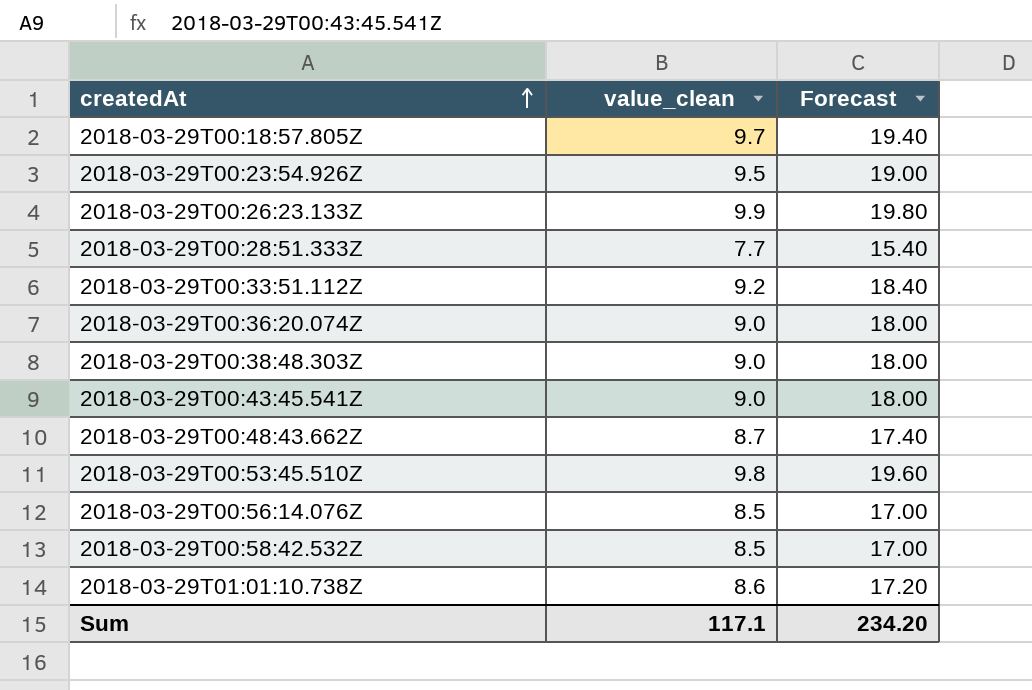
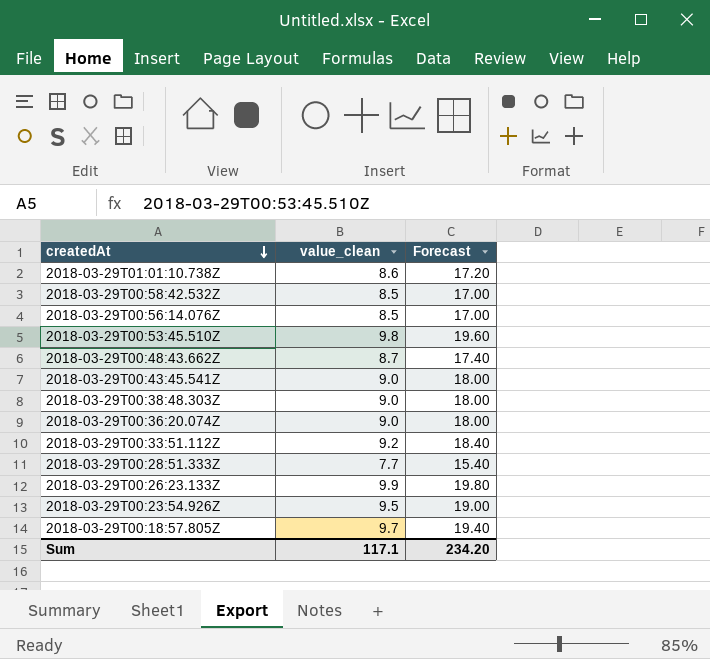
row order: createdAt ascending -> createdAt descending

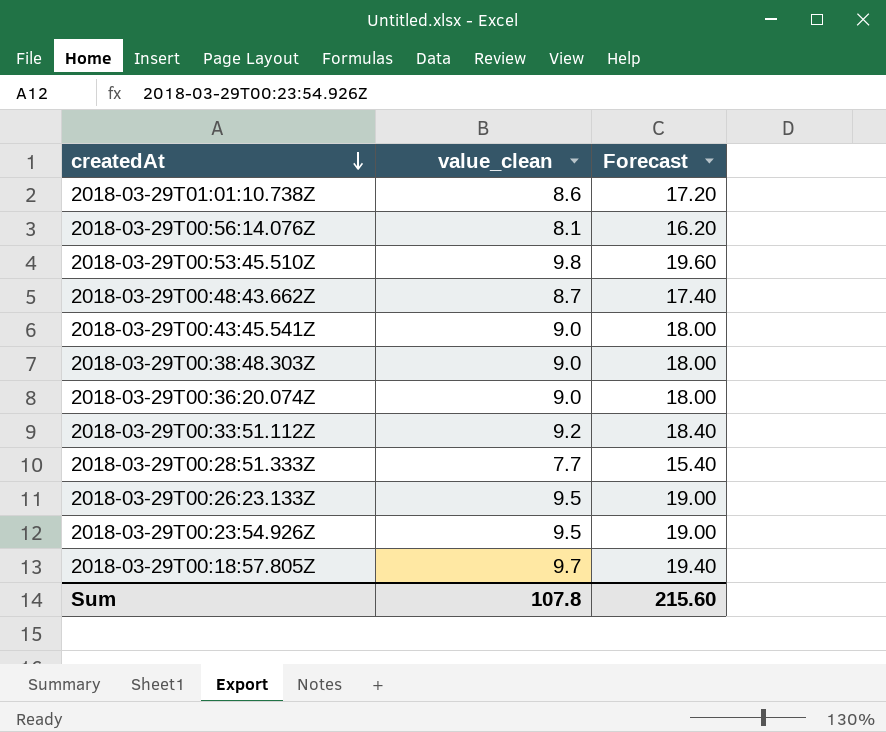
row 2018-03-29T00:58:42.532Z: 8.5 | 17.00 -> none
2018-03-29T00:56:14.076Z | value_clean: 8.5 -> 8.1
2018-03-29T00:56:14.076Z | Forecast: 17.00 -> 16.20
2018-03-29T00:26:23.133Z | value_clean: 9.9 -> 9.5
2018-03-29T00:26:23.133Z | Forecast: 19.80 -> 19.00
Sum | value_clean: 117.1 -> 107.8
Sum | Forecast: 234.20 -> 215.60

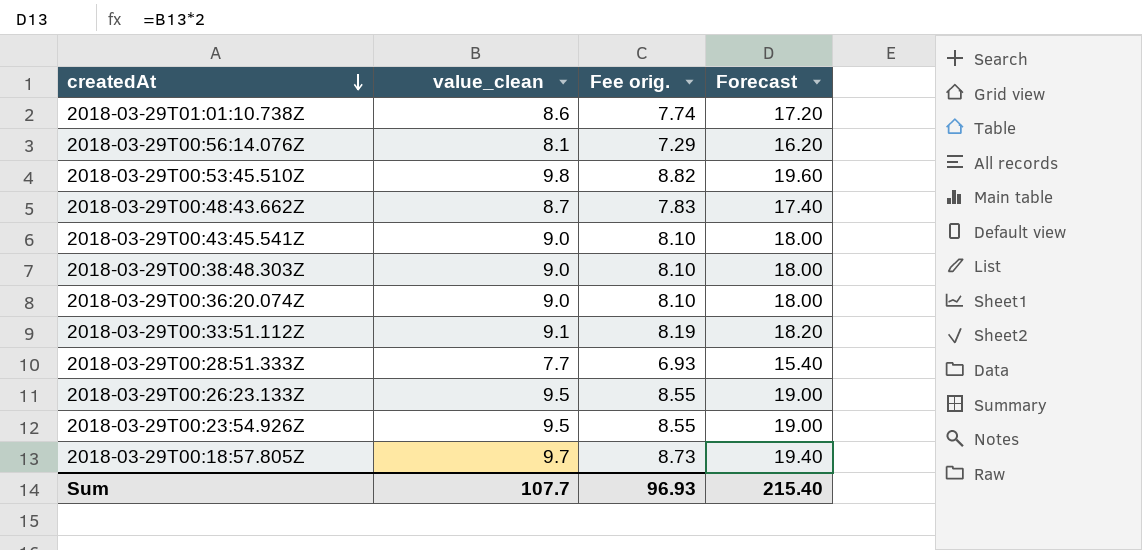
column Fee orig. | formula: none -> [value_clean] * 0.9
2018-03-29T00:33:51.112Z | value_clean: 9.2 -> 9.1
2018-03-29T00:33:51.112Z | Forecast: 18.40 -> 18.20
Sum | value_clean: 107.8 -> 107.7
Sum | Forecast: 215.60 -> 215.40

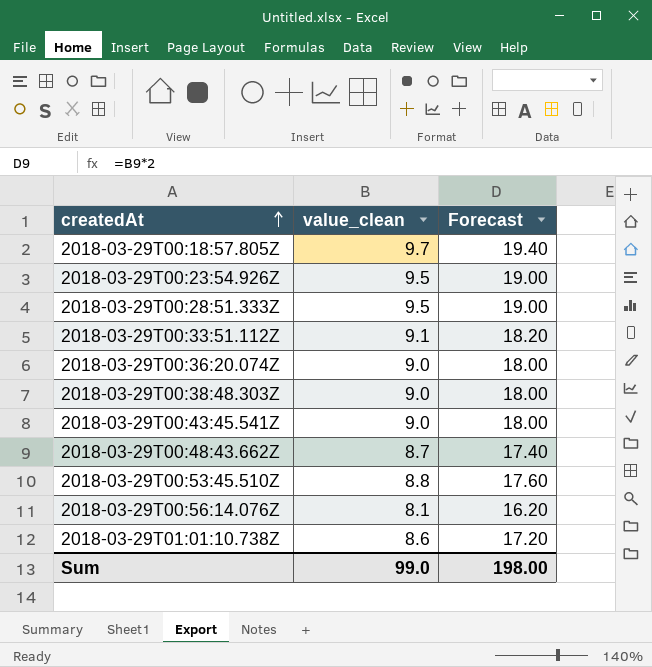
row order: createdAt descending -> createdAt ascending
column Fee orig. | formula: [value_clean] * 0.9 -> none
row 2018-03-29T00:26:23.133Z: 9.5 | 8.55 | 19.00 -> none
2018-03-29T00:28:51.333Z | value_clean: 7.7 -> 9.5
2018-03-29T00:28:51.333Z | Forecast: 15.40 -> 19.00
2018-03-29T00:53:45.510Z | value_clean: 9.8 -> 8.8
2018-03-29T00:53:45.510Z | Forecast: 19.60 -> 17.60
Sum | value_clean: 107.7 -> 99.0
Sum | Forecast: 215.40 -> 198.00

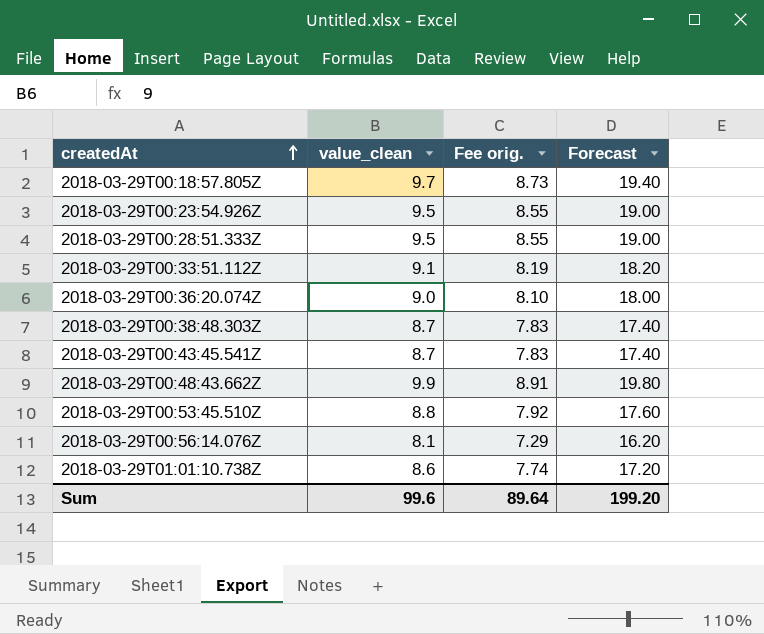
column Fee orig. | formula: none -> [value_clean] * 0.9
2018-03-29T00:38:48.303Z | value_clean: 9.0 -> 8.7
2018-03-29T00:38:48.303Z | Forecast: 18.00 -> 17.40
2018-03-29T00:43:45.541Z | value_clean: 9.0 -> 8.7
2018-03-29T00:43:45.541Z | Forecast: 18.00 -> 17.40
2018-03-29T00:48:43.662Z | value_clean: 8.7 -> 9.9
2018-03-29T00:48:43.662Z | Forecast: 17.40 -> 19.80
Sum | value_clean: 99.0 -> 99.6
Sum | Forecast: 198.00 -> 199.20

